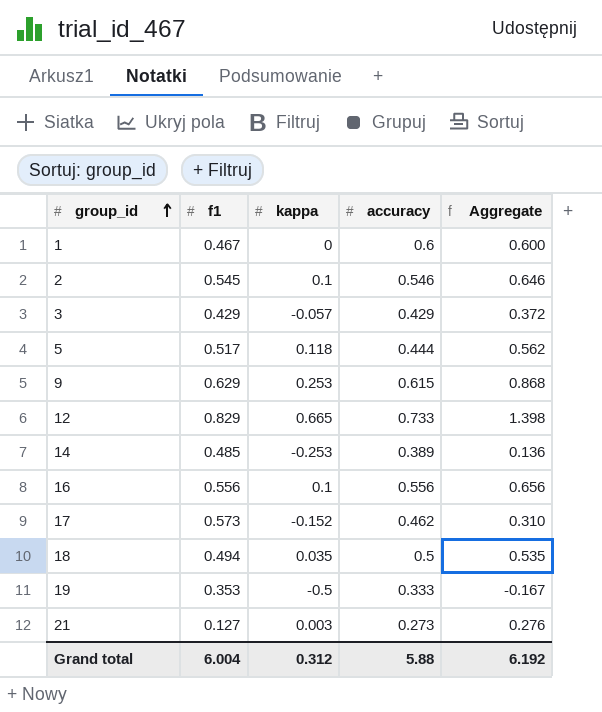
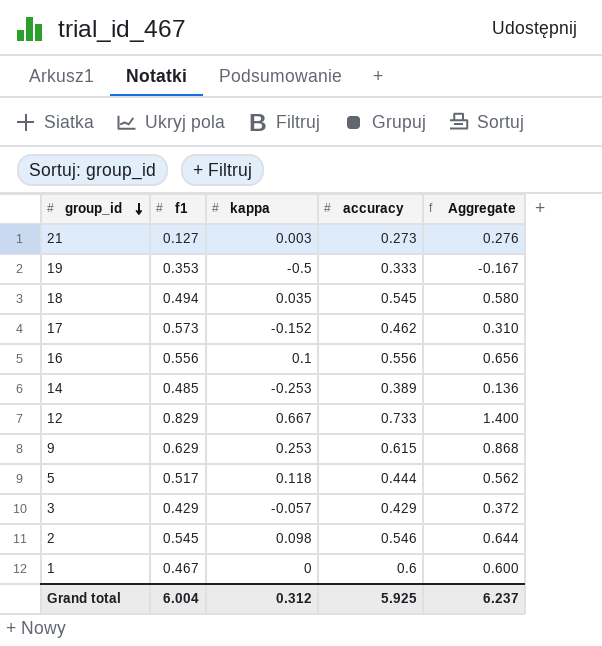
row order: group_id ascending -> group_id descending
18 | accuracy: 0.5 -> 0.545
18 | Aggregate: 0.535 -> 0.580
12 | kappa: 0.665 -> 0.667
12 | Aggregate: 1.398 -> 1.400
2 | kappa: 0.1 -> 0.098
2 | Aggregate: 0.646 -> 0.644
Grand total | accuracy: 5.88 -> 5.925
Grand total | Aggregate: 6.192 -> 6.237

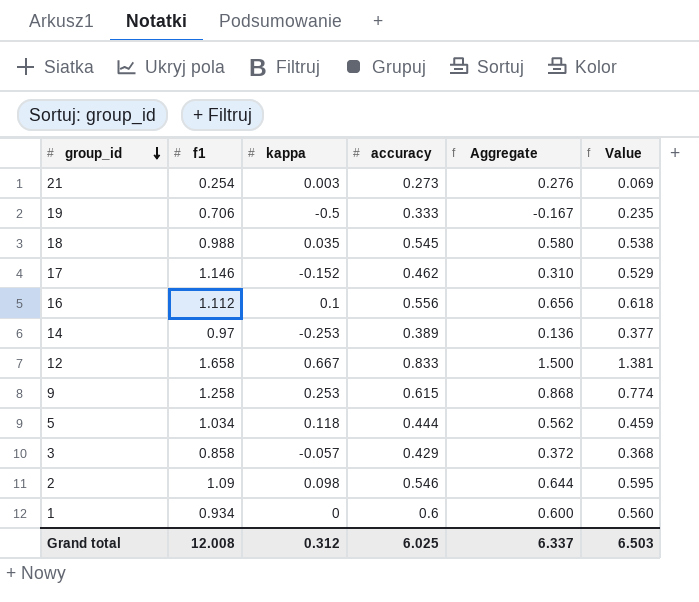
column Value | formula: none -> [f1] * [accuracy]
21 | f1: 0.127 -> 0.254
19 | f1: 0.353 -> 0.706
18 | f1: 0.494 -> 0.988
17 | f1: 0.573 -> 1.146
16 | f1: 0.556 -> 1.112
14 | f1: 0.485 -> 0.97
12 | f1: 0.829 -> 1.658
12 | accuracy: 0.733 -> 0.833
12 | Aggregate: 1.400 -> 1.500
9 | f1: 0.629 -> 1.258
5 | f1: 0.517 -> 1.034
3 | f1: 0.429 -> 0.858
2 | f1: 0.545 -> 1.09
1 | f1: 0.467 -> 0.934
Grand total | f1: 6.004 -> 12.008
Grand total | accuracy: 5.925 -> 6.025
Grand total | Aggregate: 6.237 -> 6.337

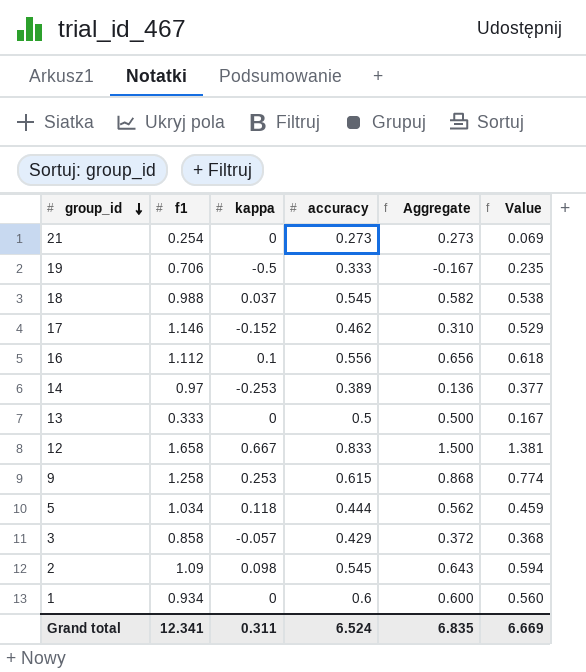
21 | kappa: 0.003 -> 0
21 | Aggregate: 0.276 -> 0.273
18 | kappa: 0.035 -> 0.037
18 | Aggregate: 0.580 -> 0.582
row 13: none -> 0.333 | 0 | 0.5 | 0.500 | 0.167
2 | accuracy: 0.546 -> 0.545
2 | Aggregate: 0.644 -> 0.643
2 | Value: 0.595 -> 0.594
Grand total | f1: 12.008 -> 12.341
Grand total | kappa: 0.312 -> 0.311
Grand total | accuracy: 6.025 -> 6.524
Grand total | Aggregate: 6.337 -> 6.835
Grand total | Value: 6.503 -> 6.669

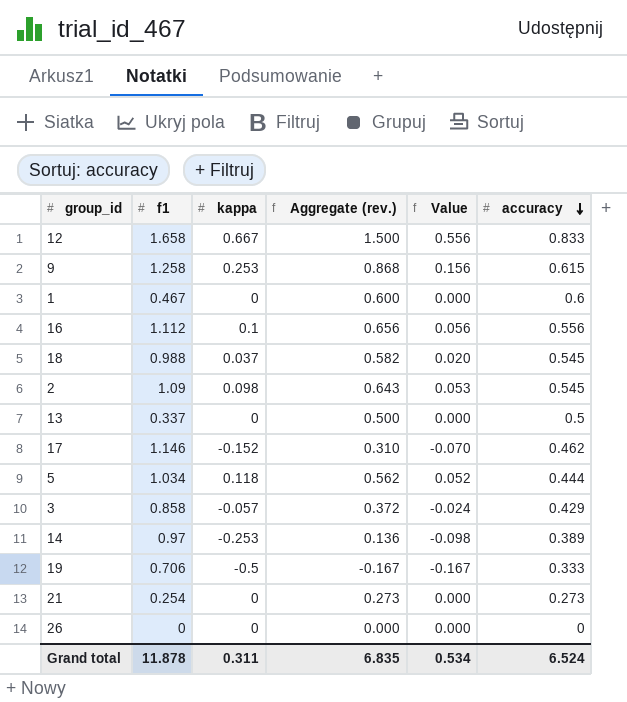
row order: group_id descending -> accuracy descending
column name: Aggregate -> Aggregate (rev.)
column Value | formula: [f1] * [accuracy] -> [kappa] * [accuracy]
column accuracy | position: 4 -> 6
1 | f1: 0.934 -> 0.467
13 | f1: 0.333 -> 0.337
row 26: none -> 0 | 0 | 0.000 | 0.000 | 0
Grand total | f1: 12.341 -> 11.878
Grand total | Value: 6.669 -> 0.534

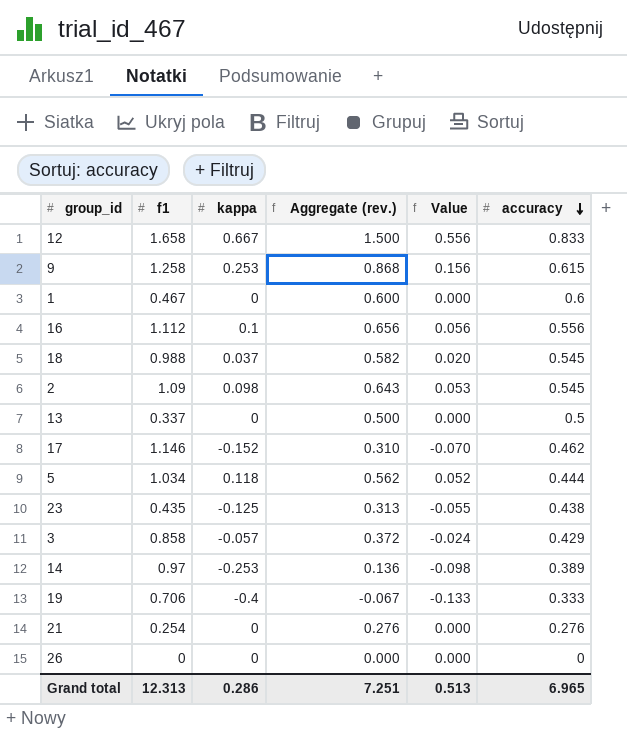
row 23: none -> 0.435 | -0.125 | 0.313 | -0.055 | 0.438
19 | kappa: -0.5 -> -0.4
19 | Aggregate (rev.): -0.167 -> -0.067
19 | Value: -0.167 -> -0.133
21 | Aggregate (rev.): 0.273 -> 0.276
21 | accuracy: 0.273 -> 0.276
Grand total | f1: 11.878 -> 12.313
Grand total | kappa: 0.311 -> 0.286
Grand total | Aggregate (rev.): 6.835 -> 7.251
Grand total | Value: 0.534 -> 0.513
Grand total | accuracy: 6.524 -> 6.965

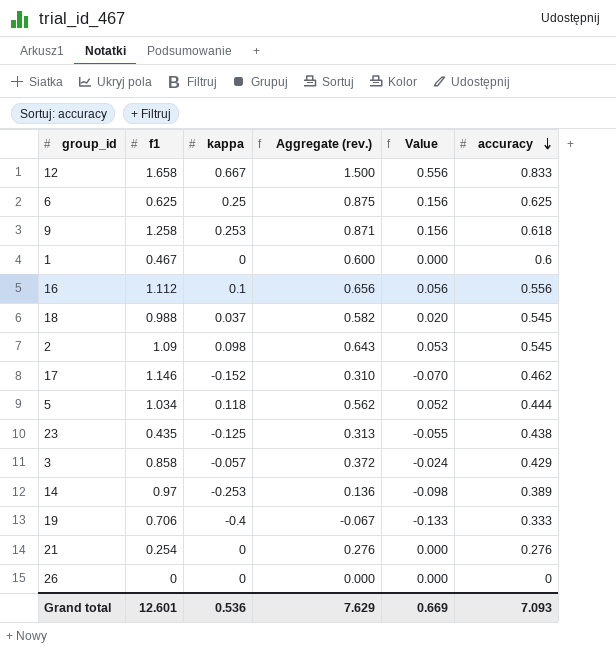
row 13: 0.337 | 0 | 0.500 | 0.000 | 0.5 -> none
row 6: none -> 0.625 | 0.25 | 0.875 | 0.156 | 0.625
9 | Aggregate (rev.): 0.868 -> 0.871
9 | accuracy: 0.615 -> 0.618
Grand total | f1: 12.313 -> 12.601
Grand total | kappa: 0.286 -> 0.536
Grand total | Aggregate (rev.): 7.251 -> 7.629
Grand total | Value: 0.513 -> 0.669
Grand total | accuracy: 6.965 -> 7.093

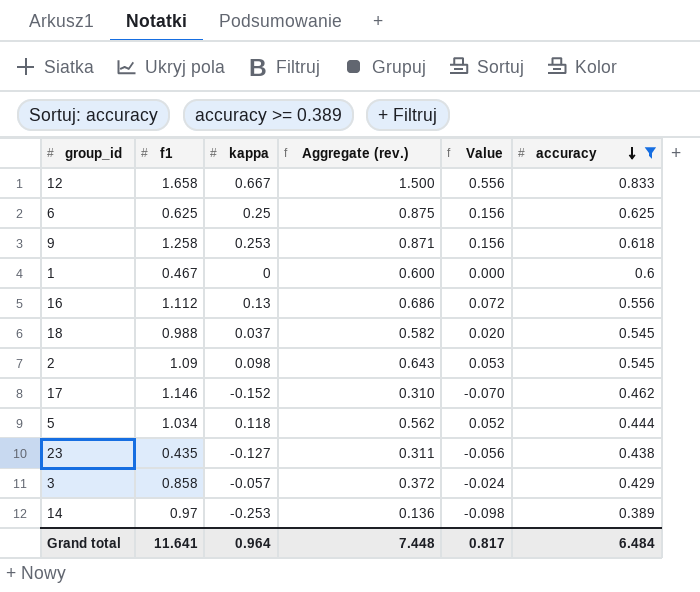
filter: none -> accuracy >= 0.389
16 | kappa: 0.1 -> 0.13
16 | Aggregate (rev.): 0.656 -> 0.686
16 | Value: 0.056 -> 0.072
23 | kappa: -0.125 -> -0.127
23 | Aggregate (rev.): 0.313 -> 0.311
23 | Value: -0.055 -> -0.056
Grand total | f1: 12.601 -> 11.641
Grand total | kappa: 0.536 -> 0.964
Grand total | Aggregate (rev.): 7.629 -> 7.448
Grand total | Value: 0.669 -> 0.817
Grand total | accuracy: 7.093 -> 6.484

